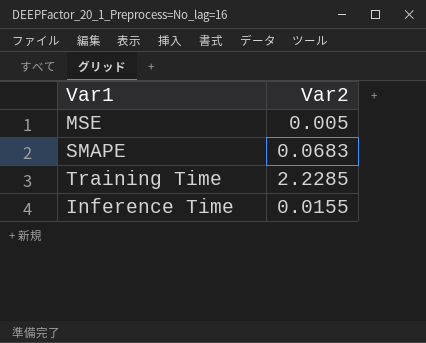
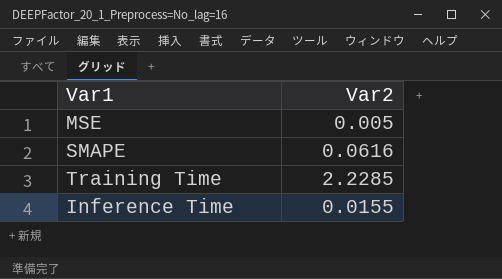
SMAPE | Var2: 0.0683 -> 0.0616

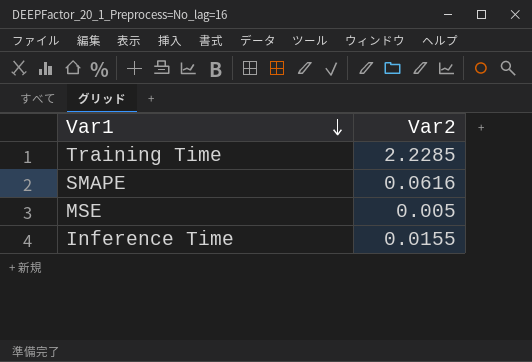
row order: none -> Var1 descending

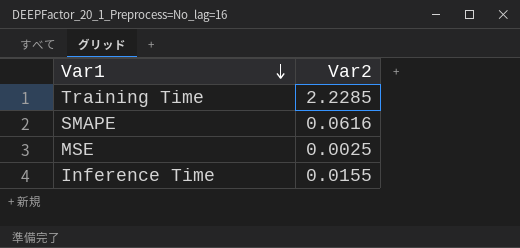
MSE | Var2: 0.005 -> 0.0025

